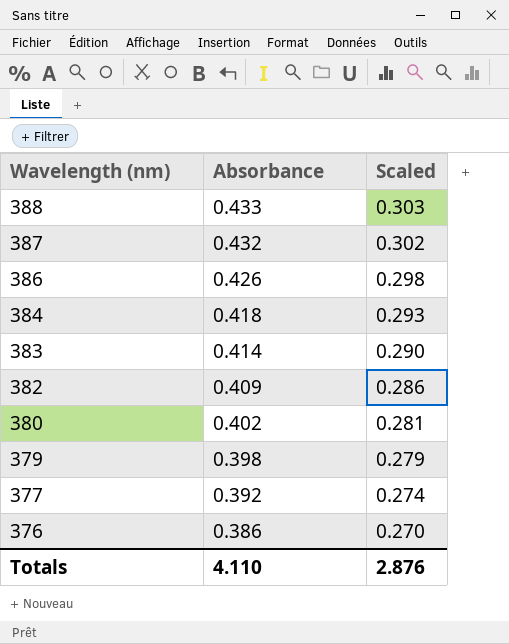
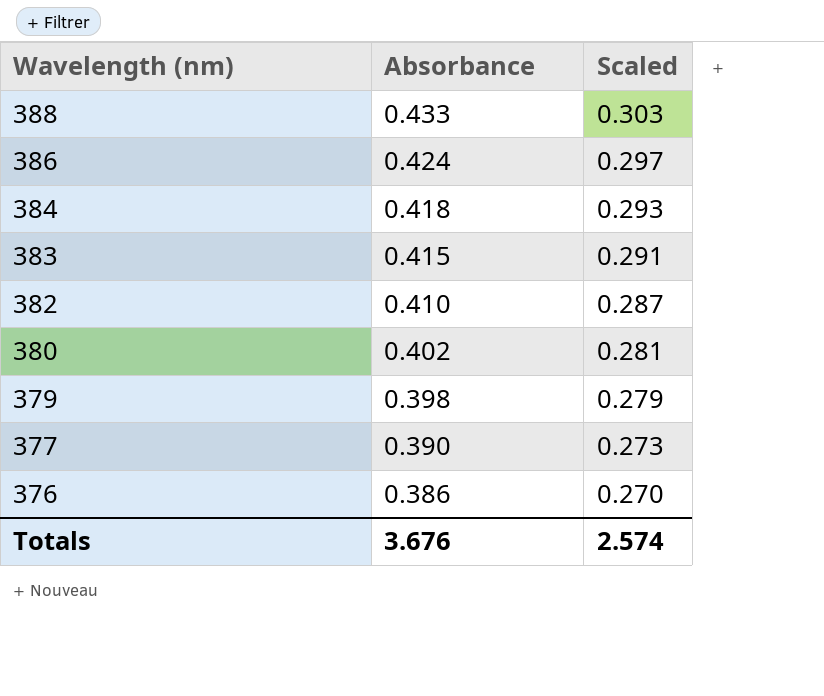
row 387: 0.432 | 0.302 -> none
386 | Absorbance: 0.426 -> 0.424
386 | Scaled: 0.298 -> 0.297
383 | Absorbance: 0.414 -> 0.415
383 | Scaled: 0.290 -> 0.291
382 | Absorbance: 0.409 -> 0.410
382 | Scaled: 0.286 -> 0.287
377 | Absorbance: 0.392 -> 0.390
377 | Scaled: 0.274 -> 0.273
Totals | Absorbance: 4.110 -> 3.676
Totals | Scaled: 2.876 -> 2.574

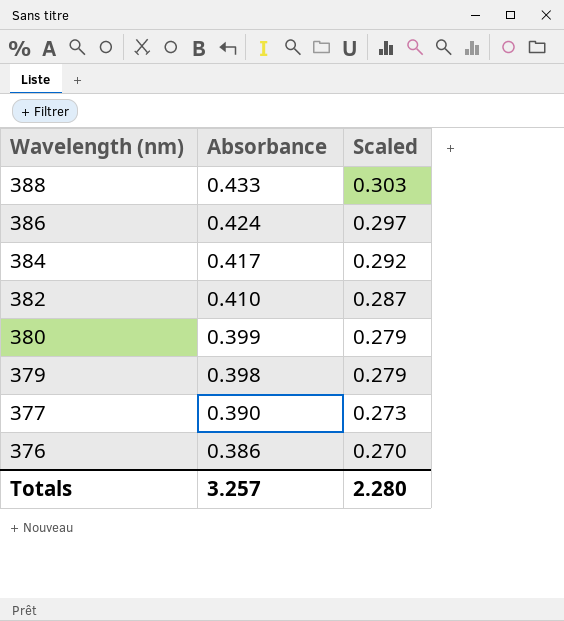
row 383: 0.415 | 0.291 -> none
384 | Absorbance: 0.418 -> 0.417
384 | Scaled: 0.293 -> 0.292
380 | Absorbance: 0.402 -> 0.399
380 | Scaled: 0.281 -> 0.279
Totals | Absorbance: 3.676 -> 3.257
Totals | Scaled: 2.574 -> 2.280

